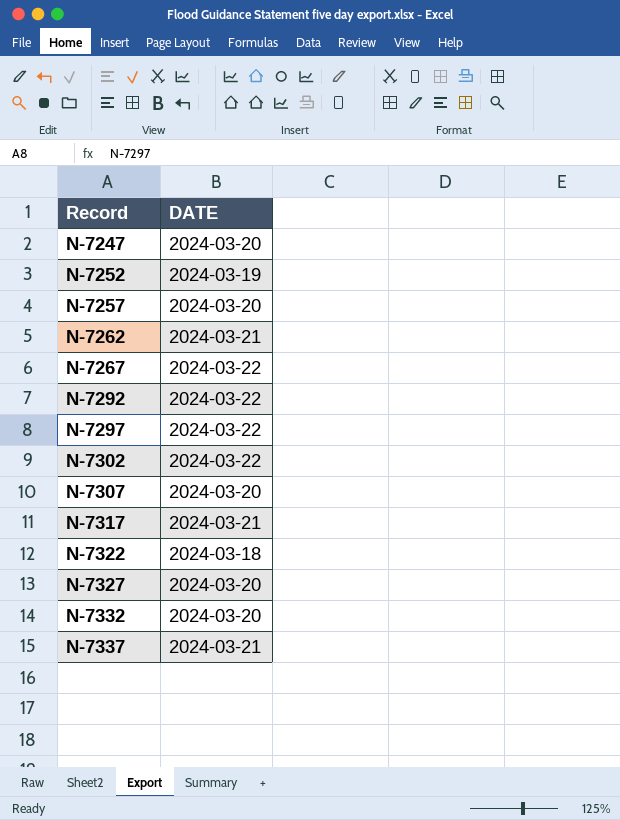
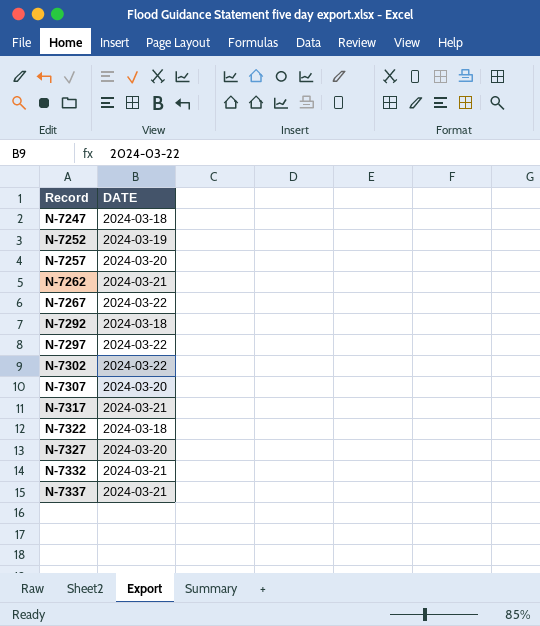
N-7247 | DATE: 2024-03-20 -> 2024-03-18
N-7292 | DATE: 2024-03-22 -> 2024-03-18
N-7332 | DATE: 2024-03-20 -> 2024-03-21

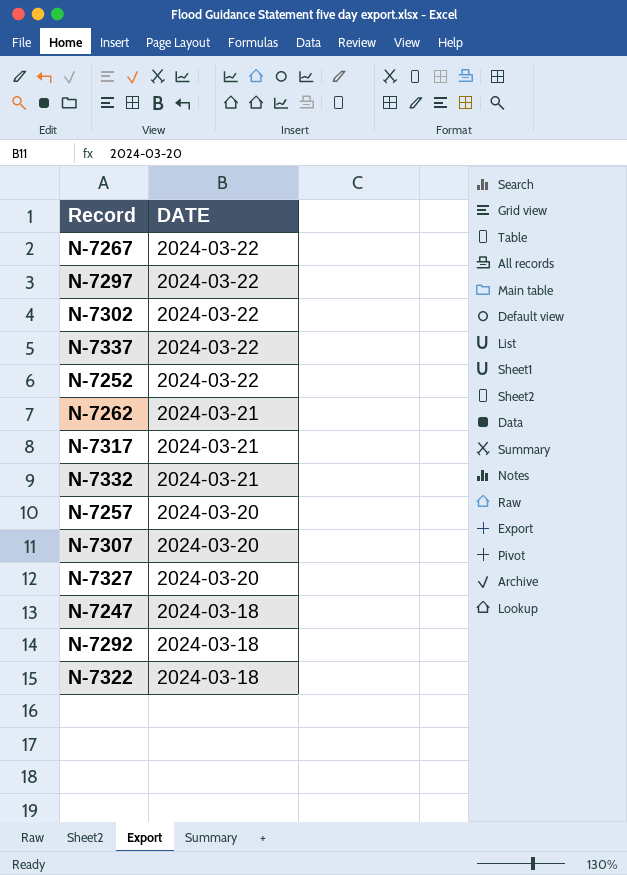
row order: Record ascending -> DATE descending
N-7337 | DATE: 2024-03-21 -> 2024-03-22
N-7252 | DATE: 2024-03-19 -> 2024-03-22

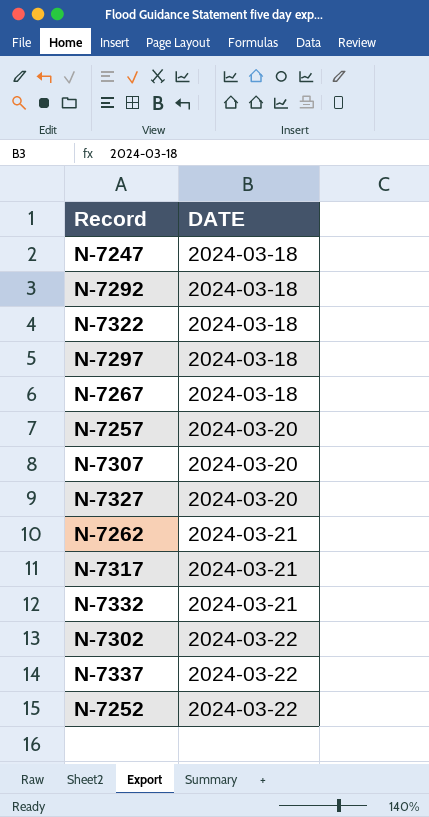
row order: DATE descending -> DATE ascending
N-7297 | DATE: 2024-03-22 -> 2024-03-18
N-7267 | DATE: 2024-03-22 -> 2024-03-18

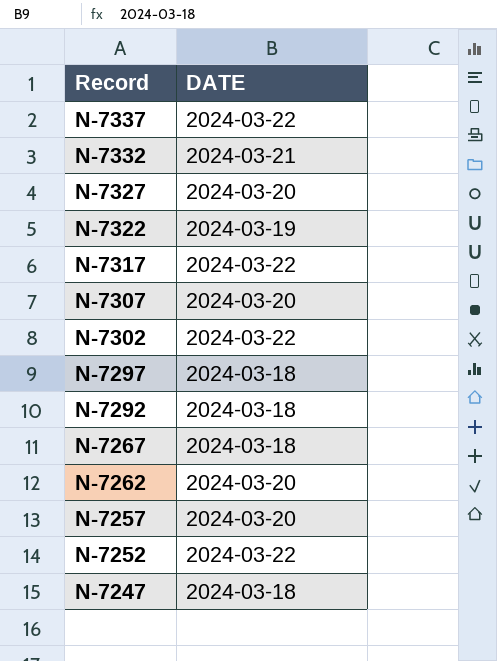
row order: DATE ascending -> Record descending
N-7322 | DATE: 2024-03-18 -> 2024-03-19
N-7317 | DATE: 2024-03-21 -> 2024-03-22
N-7262 | DATE: 2024-03-21 -> 2024-03-20

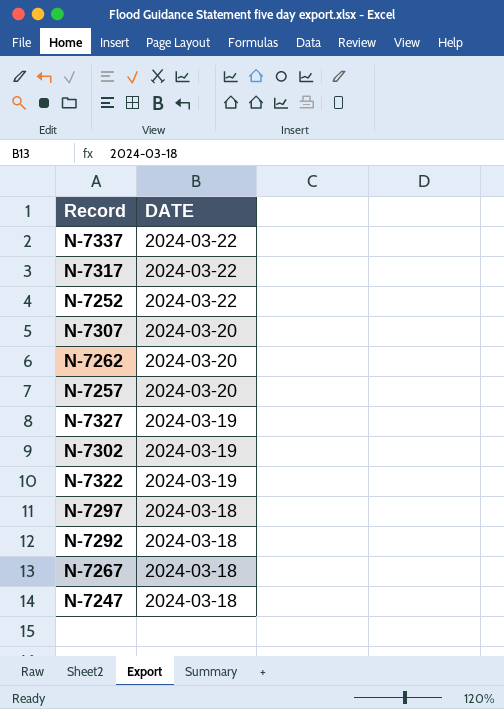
row order: Record descending -> DATE descending
row N-7332: 2024-03-21 -> none
N-7327 | DATE: 2024-03-20 -> 2024-03-19
N-7302 | DATE: 2024-03-22 -> 2024-03-19

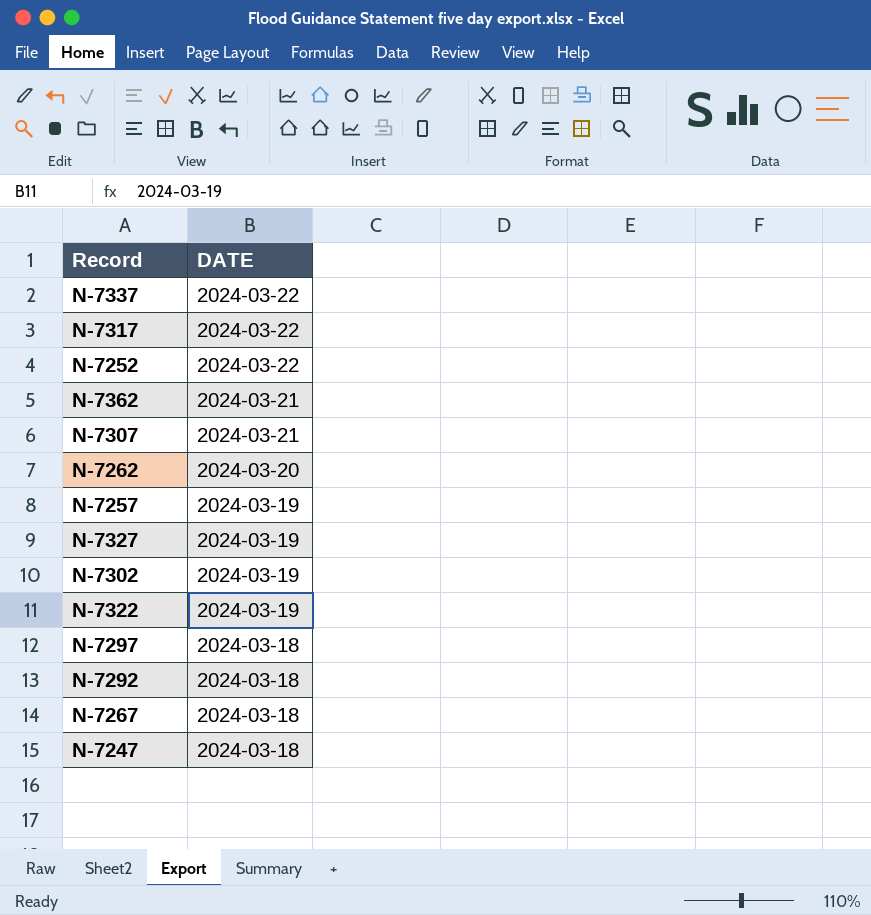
row N-7362: none -> 2024-03-21
N-7307 | DATE: 2024-03-20 -> 2024-03-21
N-7257 | DATE: 2024-03-20 -> 2024-03-19

